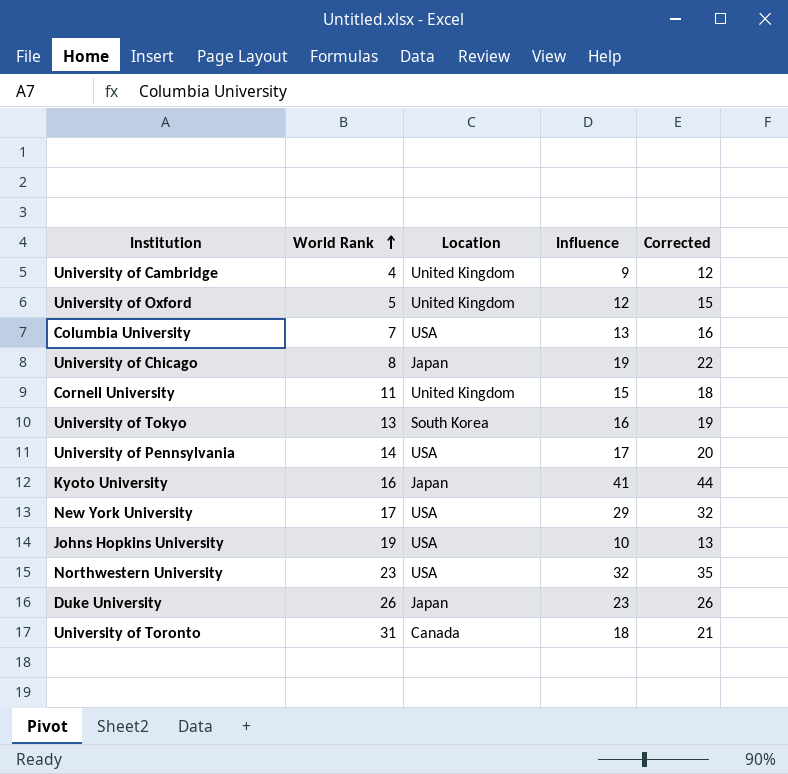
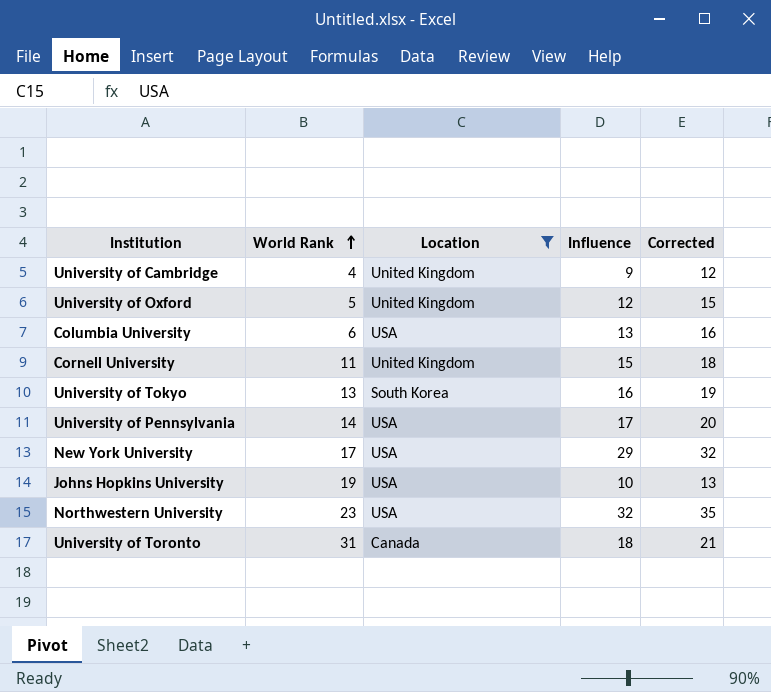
filter: none -> Location != Japan
Columbia University | World Rank: 7 -> 6

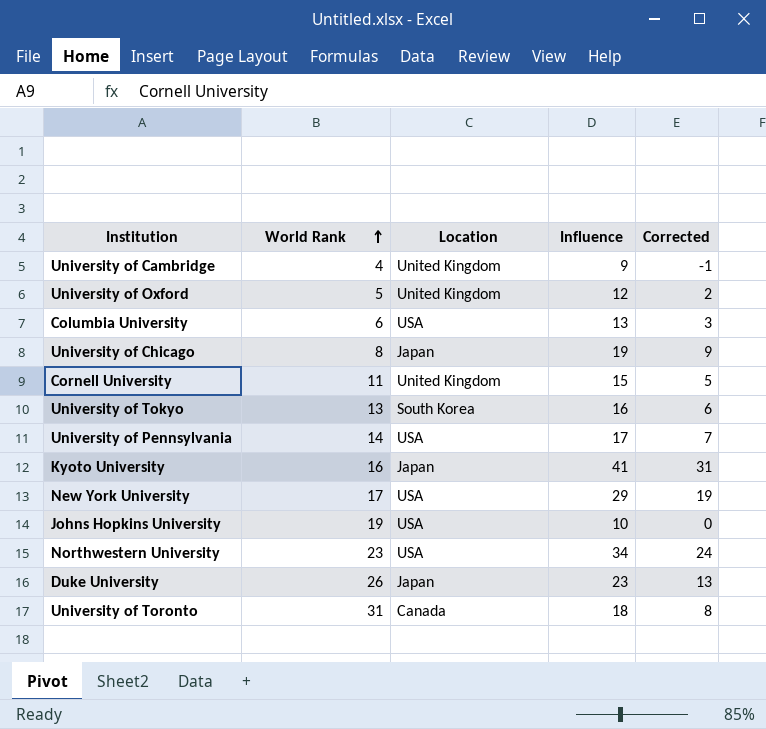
filter: Location != Japan -> none
column Corrected | formula: [Influence] + 3 -> [Influence] - 10
Northwestern University | Influence: 32 -> 34

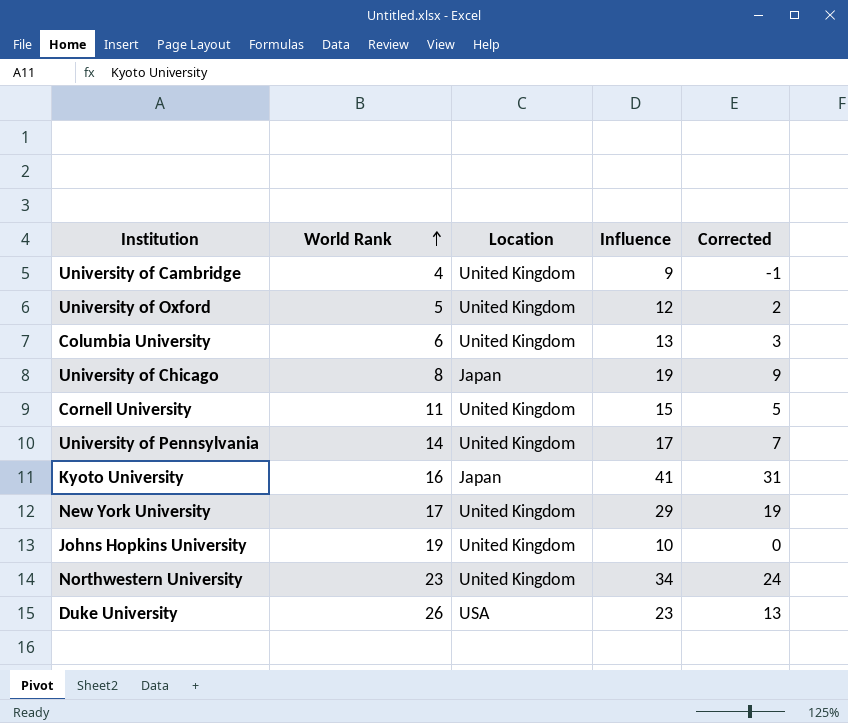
row University of Tokyo: 13 | South Korea | 16 | 6 -> none
row University of Toronto: 31 | Canada | 18 | 8 -> none
Columbia University | Location: USA -> United Kingdom
University of Pennsylvania | Location: USA -> United Kingdom
New York University | Location: USA -> United Kingdom
Johns Hopkins University | Location: USA -> United Kingdom
Northwestern University | Location: USA -> United Kingdom
Duke University | Location: Japan -> USA

